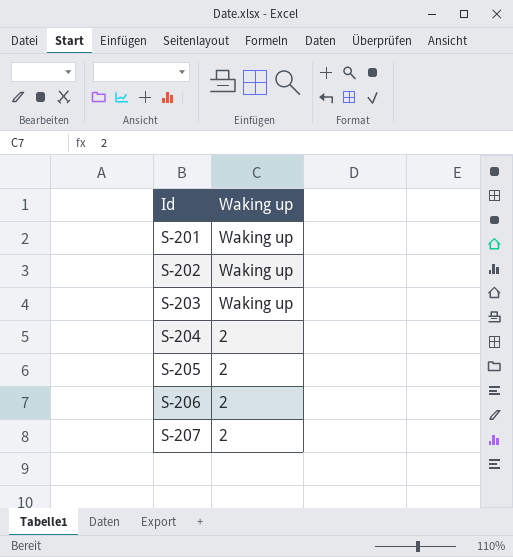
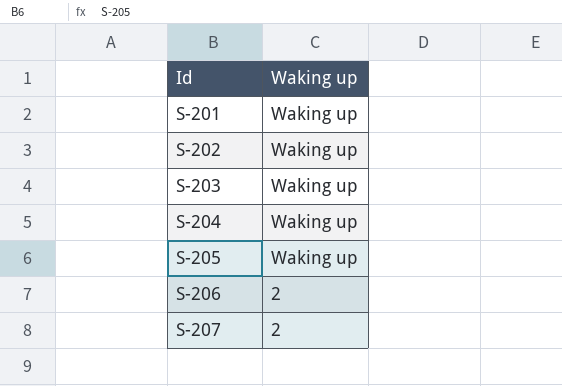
S-204 | Waking up: 2 -> Waking up
S-205 | Waking up: 2 -> Waking up

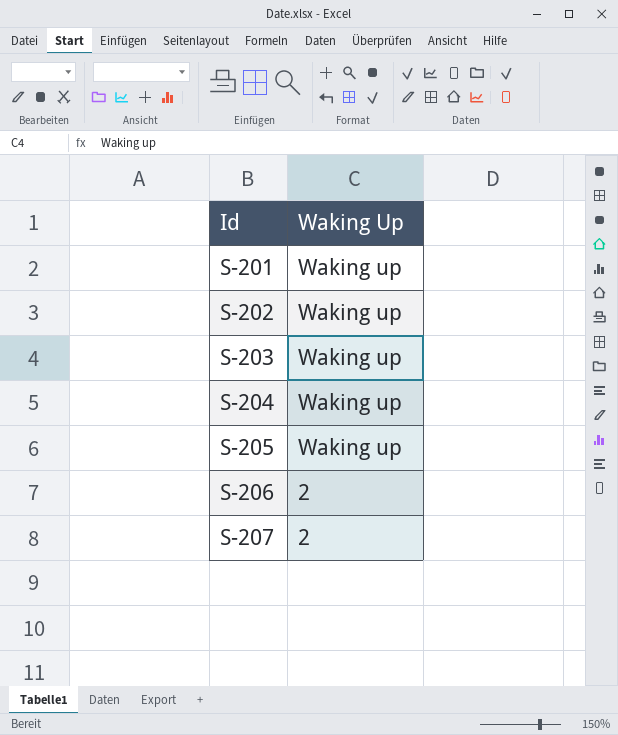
column name: Waking up -> Waking Up

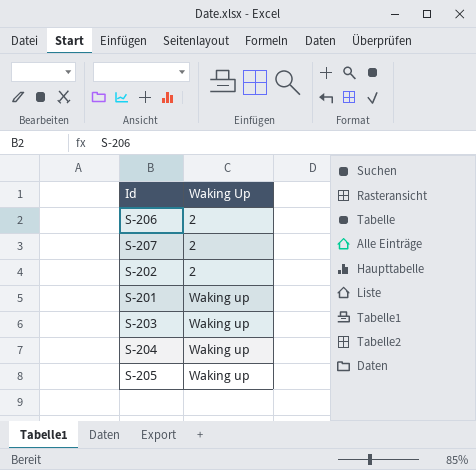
row order: Id ascending -> Waking Up ascending
S-202 | Waking Up: Waking up -> 2

